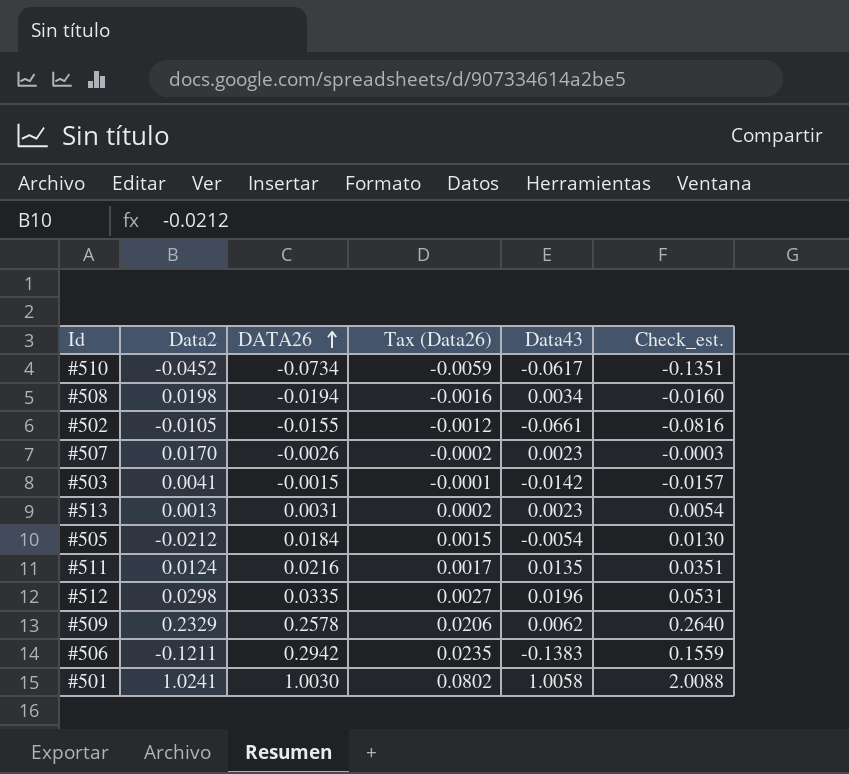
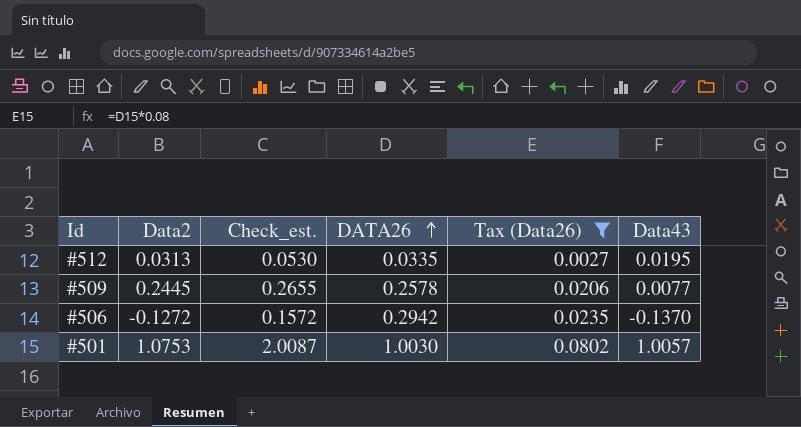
filter: none -> Tax (Data26) >= 0.0027
column Check_est. | position: 6 -> 3
#512 | Data2: 0.0298 -> 0.0313
#512 | Check_est.: 0.0531 -> 0.0530
#512 | Data43: 0.0196 -> 0.0195
#509 | Data2: 0.2329 -> 0.2445
#509 | Check_est.: 0.2640 -> 0.2655
#509 | Data43: 0.0062 -> 0.0077
#506 | Data2: -0.1211 -> -0.1272
#506 | Check_est.: 0.1559 -> 0.1572
#506 | Data43: -0.1383 -> -0.1370
#501 | Data2: 1.0241 -> 1.0753
#501 | Check_est.: 2.0088 -> 2.0087
#501 | Data43: 1.0058 -> 1.0057

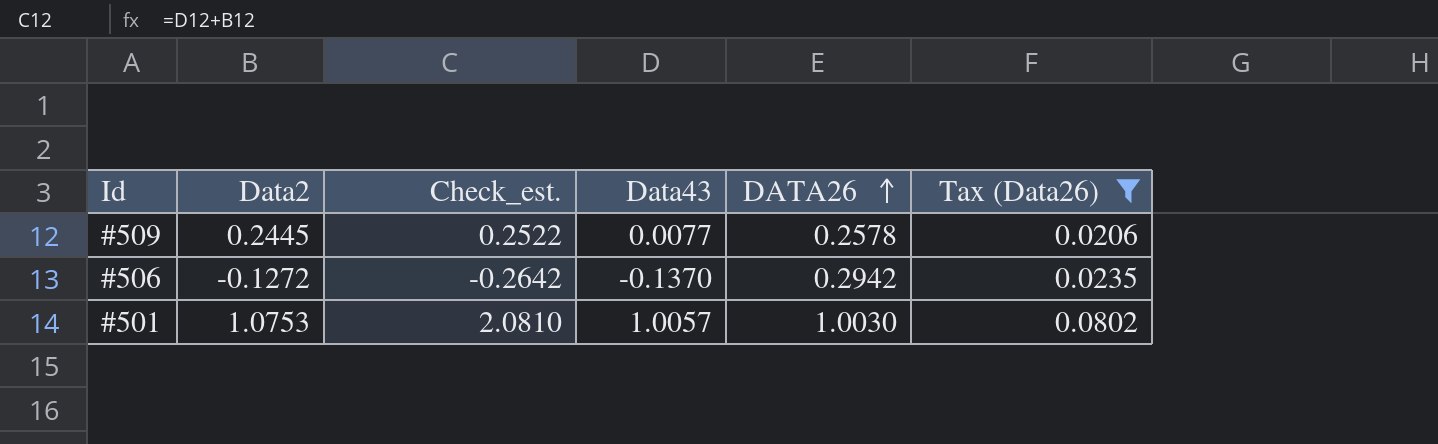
column Check_est. | formula: [DATA26] + [Data43] -> [Data2] + [Data43]
column Data43 | position: 6 -> 4
row #512: 0.0313 | 0.0530 | 0.0335 | 0.0027 | 0.0195 -> none

